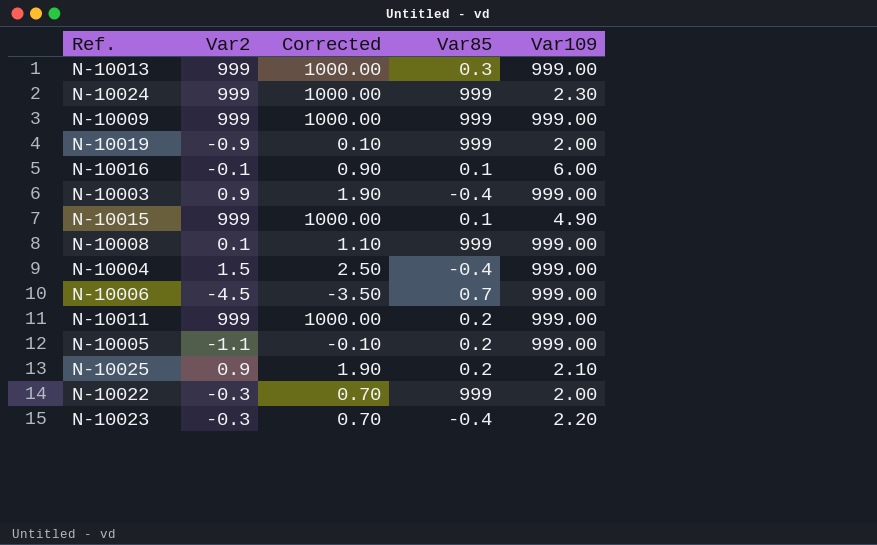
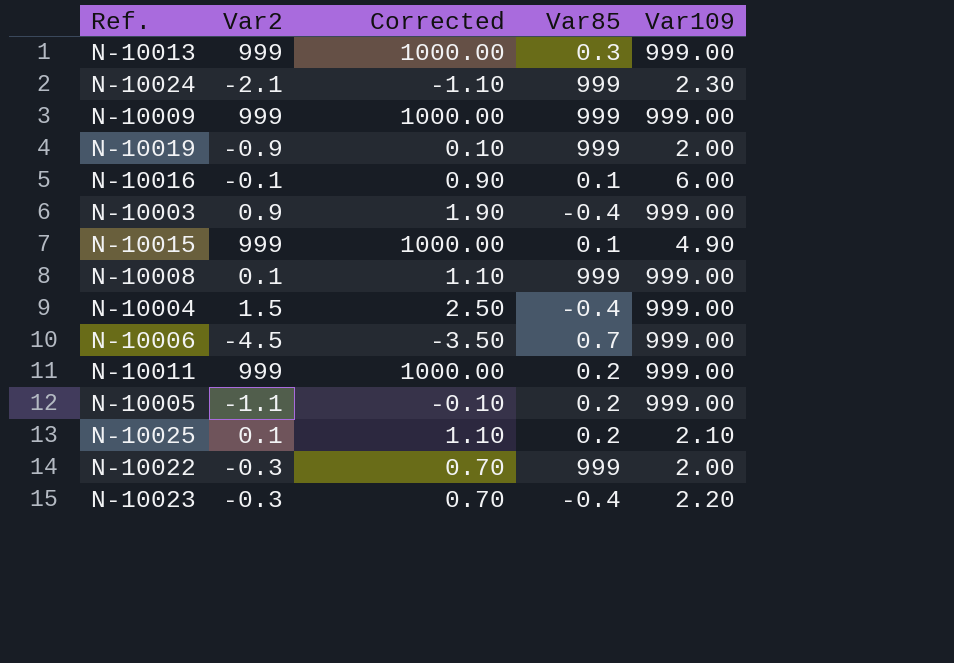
N-10024 | Var2: 999 -> -2.1
N-10024 | Corrected: 1000.00 -> -1.10
N-10025 | Var2: 0.9 -> 0.1
N-10025 | Corrected: 1.90 -> 1.10

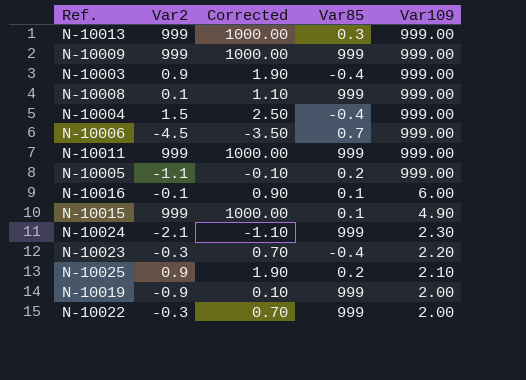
row order: none -> Var109 descending
N-10011 | Var85: 0.2 -> 999
N-10025 | Var2: 0.1 -> 0.9
N-10025 | Corrected: 1.10 -> 1.90

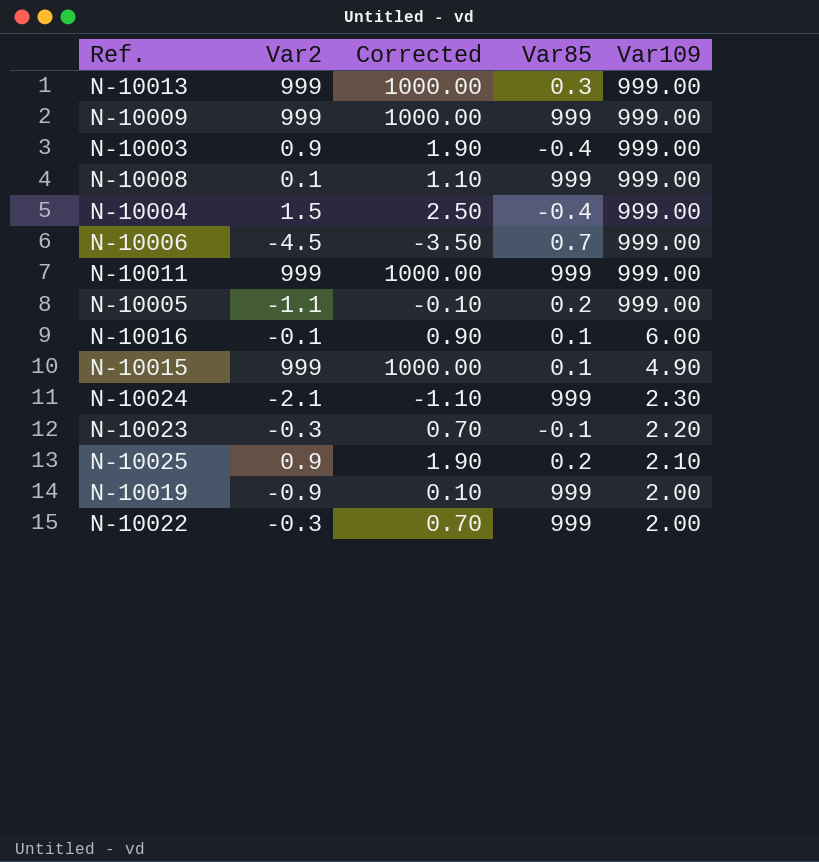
N-10023 | Var85: -0.4 -> -0.1

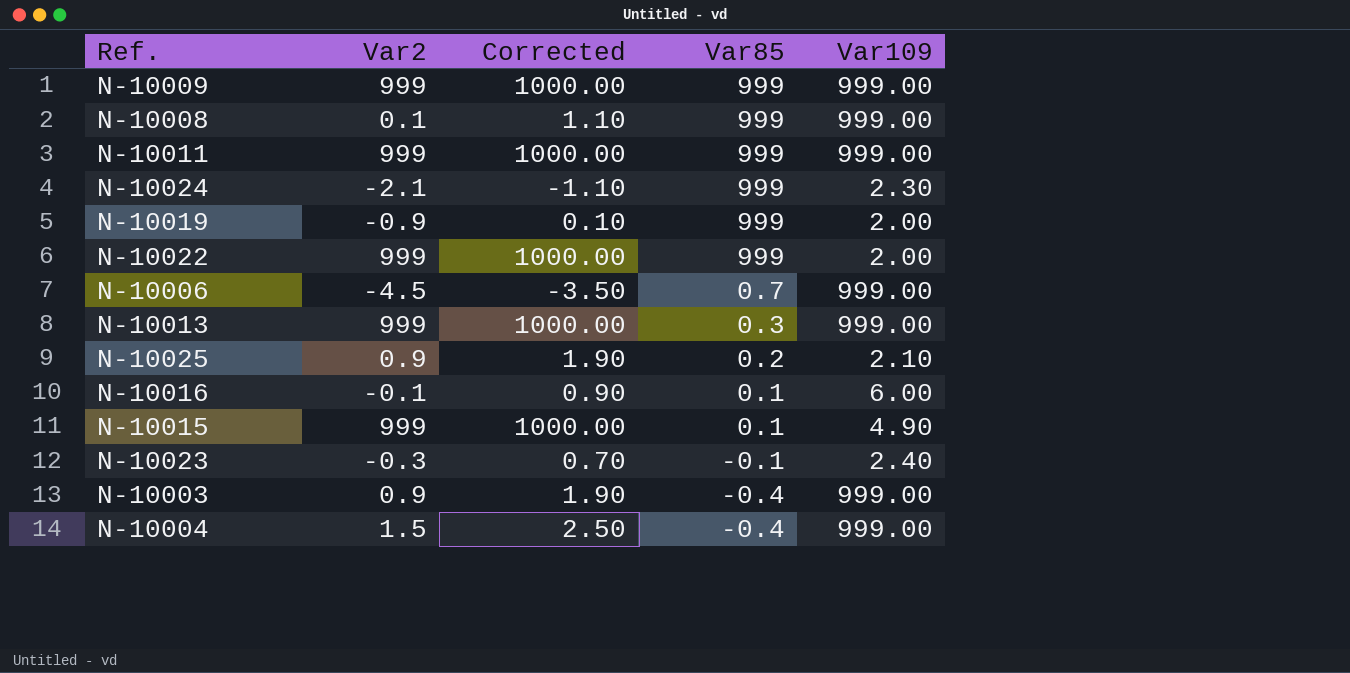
row order: Var109 descending -> Var85 descending
row N-10005: -1.1 | -0.10 | 0.2 | 999.00 -> none
N-10022 | Var2: -0.3 -> 999
N-10022 | Corrected: 0.70 -> 1000.00
N-10023 | Var109: 2.20 -> 2.40

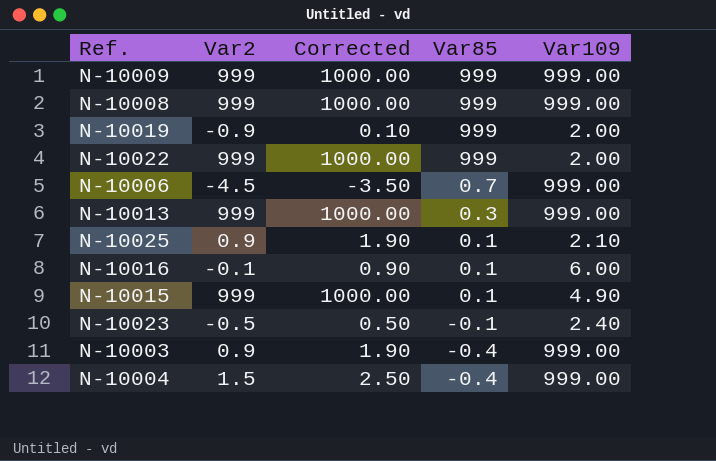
row N-10011: 999 | 1000.00 | 999 | 999.00 -> none
row N-10024: -2.1 | -1.10 | 999 | 2.30 -> none
N-10008 | Var2: 0.1 -> 999
N-10008 | Corrected: 1.10 -> 1000.00
N-10025 | Var85: 0.2 -> 0.1
N-10023 | Var2: -0.3 -> -0.5
N-10023 | Corrected: 0.70 -> 0.50

